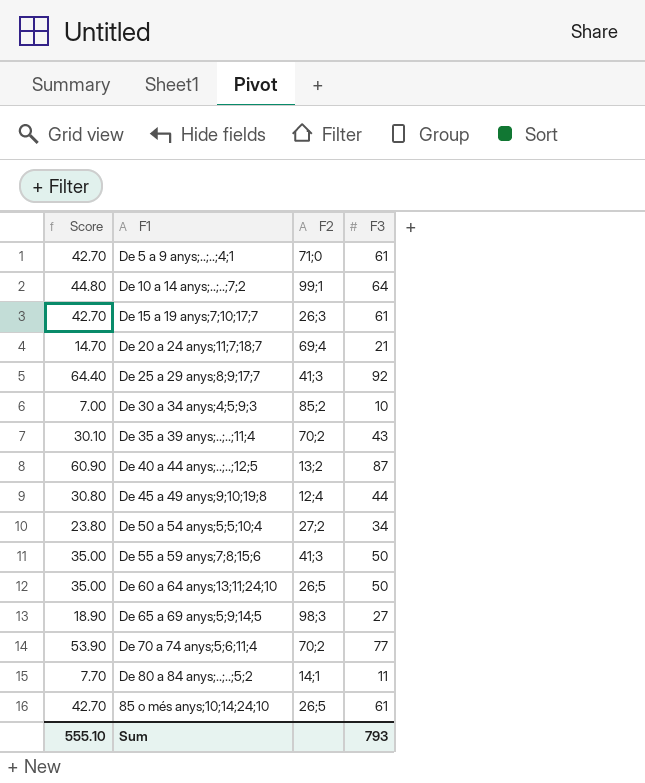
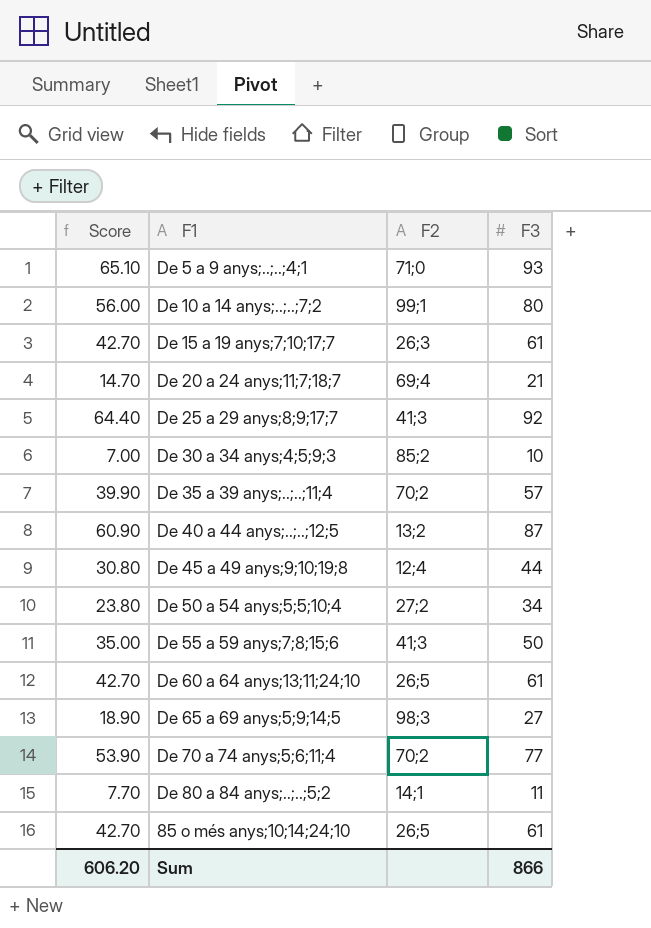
De 5 a 9 anys;..;..;4;1 | Score: 42.70 -> 65.10
De 5 a 9 anys;..;..;4;1 | F3: 61 -> 93
De 10 a 14 anys;..;..;7;2 | Score: 44.80 -> 56.00
De 10 a 14 anys;..;..;7;2 | F3: 64 -> 80
De 35 a 39 anys;..;..;11;4 | Score: 30.10 -> 39.90
De 35 a 39 anys;..;..;11;4 | F3: 43 -> 57
De 60 a 64 anys;13;11;24;10 | Score: 35.00 -> 42.70
De 60 a 64 anys;13;11;24;10 | F3: 50 -> 61
Sum | Score: 555.10 -> 606.20
Sum | F3: 793 -> 866

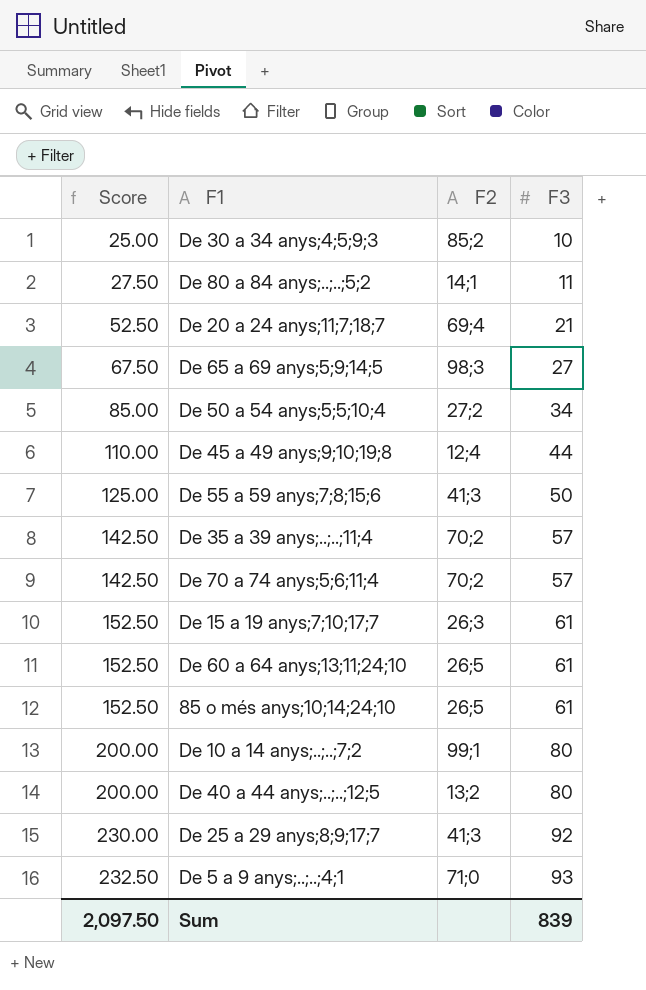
row order: none -> Score ascending
column Score | formula: [F3] * 0.7 -> [F3] * 2.5
De 70 a 74 anys;5;6;11;4 | F3: 77 -> 57
De 40 a 44 anys;..;..;12;5 | F3: 87 -> 80
Sum | Score: 606.20 -> 2,097.50
Sum | F3: 866 -> 839

